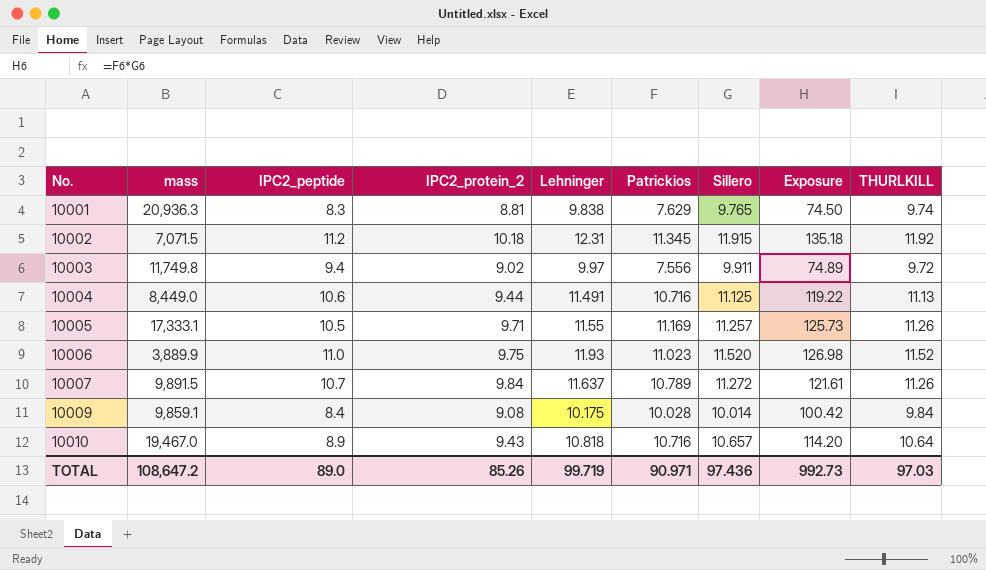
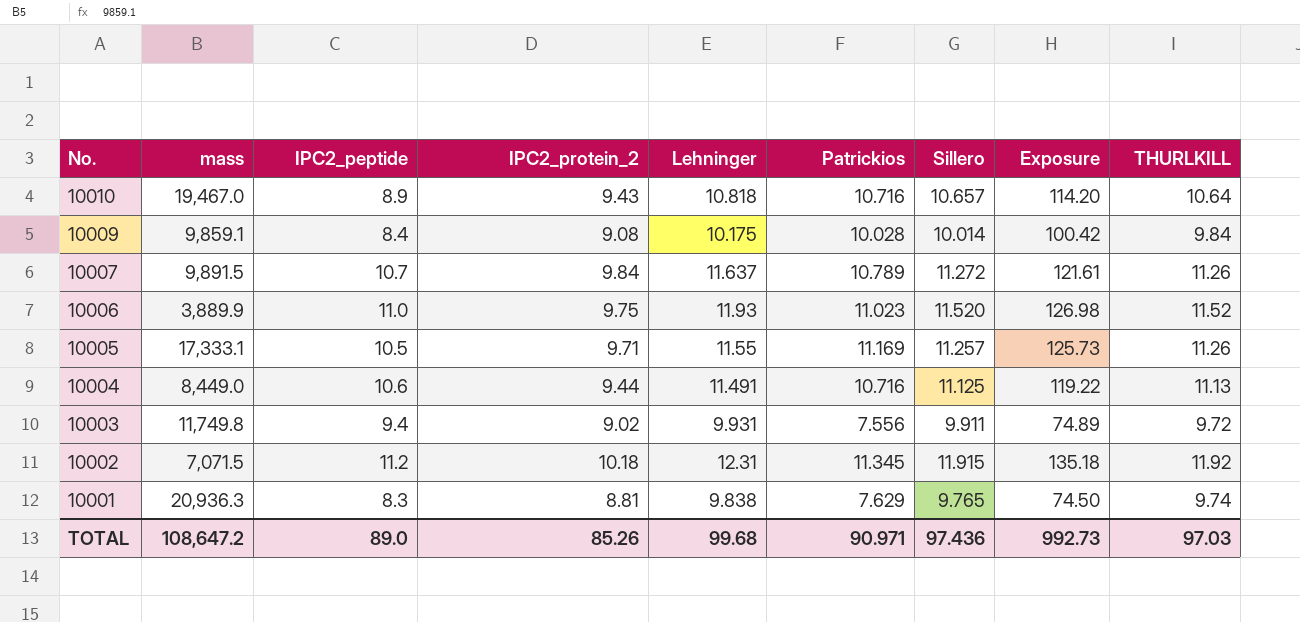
row order: No. ascending -> No. descending
10003 | Lehninger: 9.97 -> 9.931
TOTAL | Lehninger: 99.719 -> 99.68

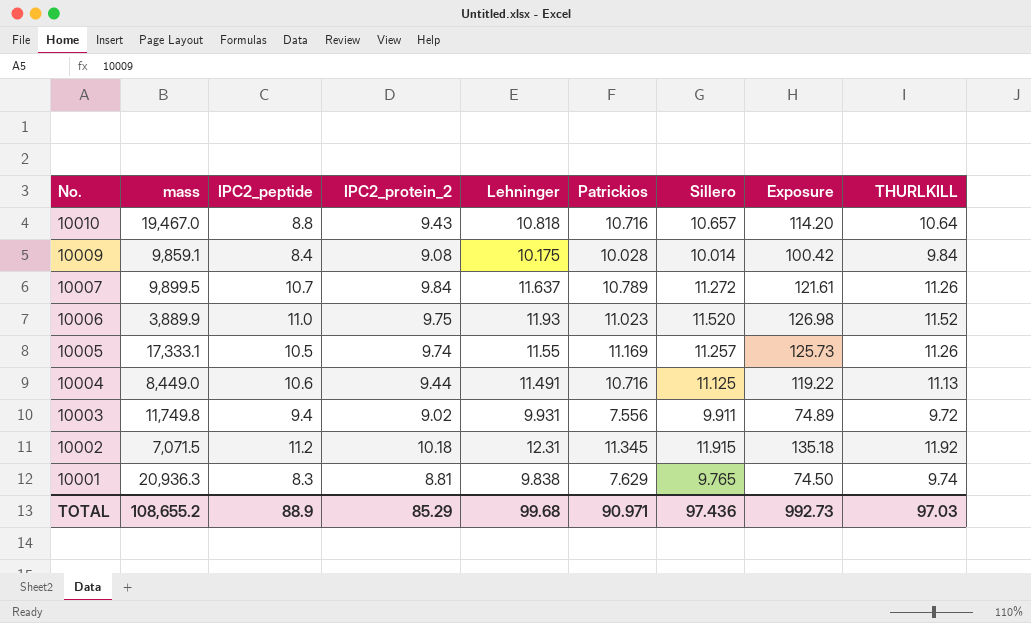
10010 | IPC2_peptide: 8.9 -> 8.8
10007 | mass: 9,891.5 -> 9,899.5
10005 | IPC2_protein_2: 9.71 -> 9.74
TOTAL | mass: 108,647.2 -> 108,655.2
TOTAL | IPC2_peptide: 89.0 -> 88.9
TOTAL | IPC2_protein_2: 85.26 -> 85.29

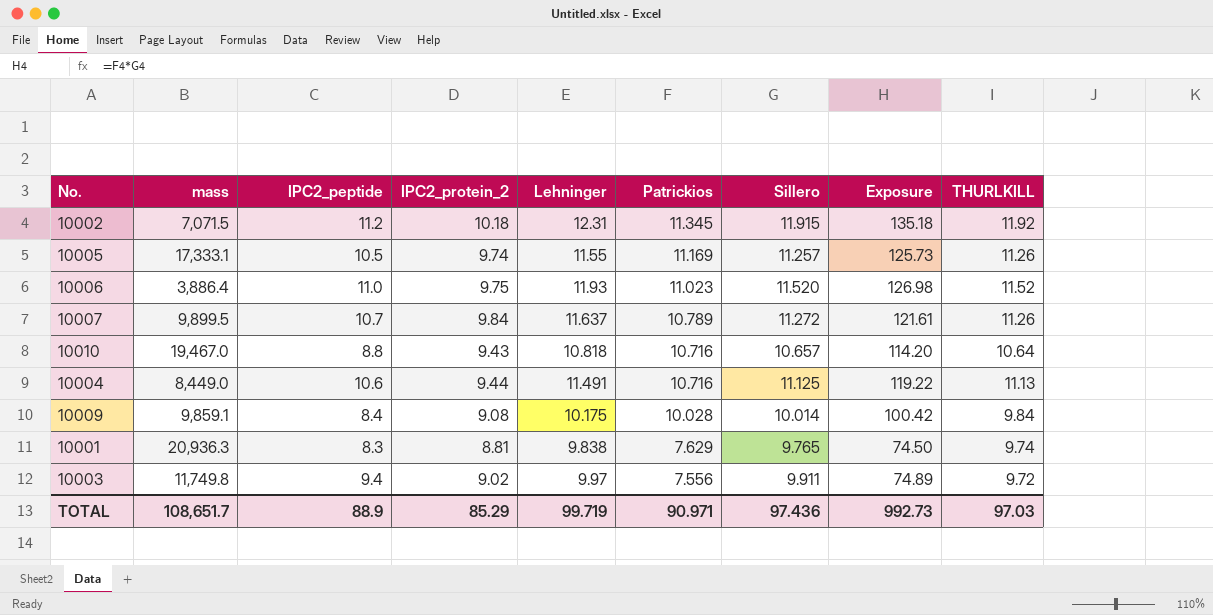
row order: No. descending -> Patrickios descending
10006 | mass: 3,889.9 -> 3,886.4
10003 | Lehninger: 9.931 -> 9.97
TOTAL | mass: 108,655.2 -> 108,651.7
TOTAL | Lehninger: 99.68 -> 99.719

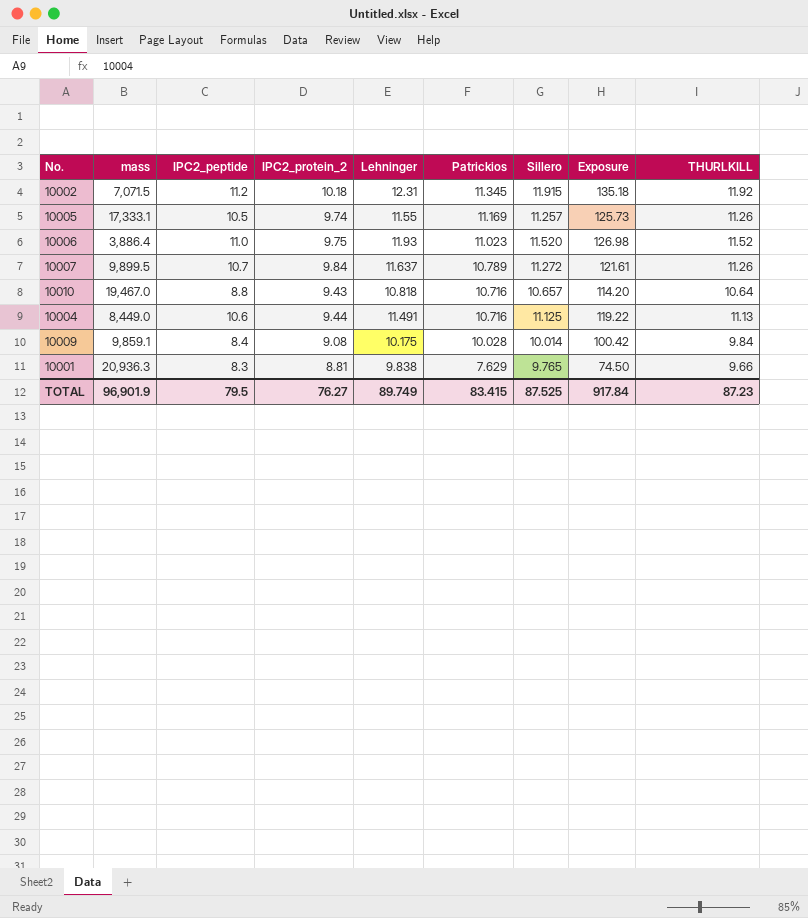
row 10003: 11,749.8 | 9.4 | 9.02 | 9.97 | 7.556 | 9.911 | 74.89 | 9.72 -> none
10001 | THURLKILL: 9.74 -> 9.66
TOTAL | mass: 108,651.7 -> 96,901.9
TOTAL | IPC2_peptide: 88.9 -> 79.5
TOTAL | IPC2_protein_2: 85.29 -> 76.27
TOTAL | Lehninger: 99.719 -> 89.749
TOTAL | Patrickios: 90.971 -> 83.415
TOTAL | Sillero: 97.436 -> 87.525
TOTAL | Exposure: 992.73 -> 917.84
TOTAL | THURLKILL: 97.03 -> 87.23

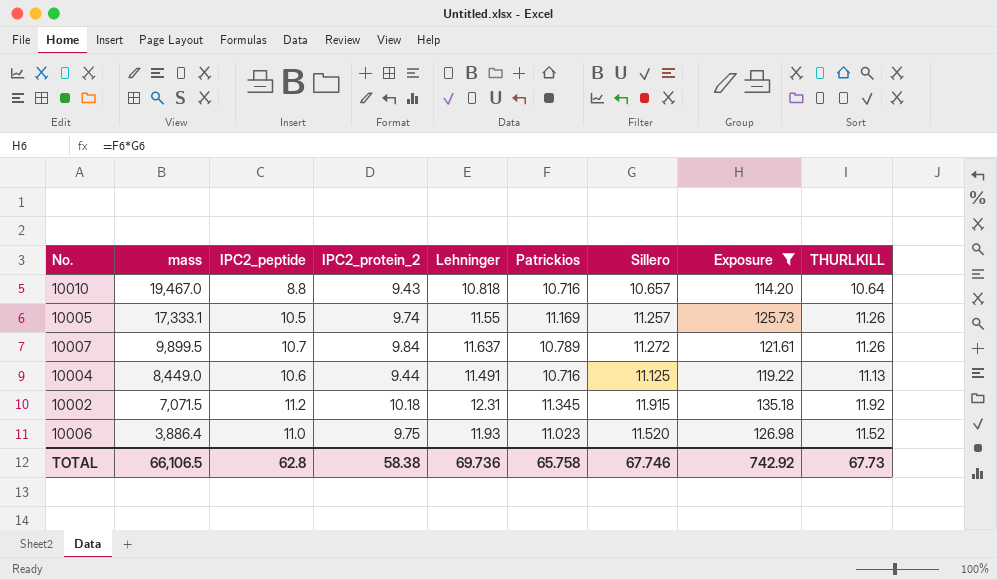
filter: none -> Exposure >= 114.20
row order: Patrickios descending -> mass descending
TOTAL | mass: 96,901.9 -> 66,106.5
TOTAL | IPC2_peptide: 79.5 -> 62.8
TOTAL | IPC2_protein_2: 76.27 -> 58.38
TOTAL | Lehninger: 89.749 -> 69.736
TOTAL | Patrickios: 83.415 -> 65.758
TOTAL | Sillero: 87.525 -> 67.746
TOTAL | Exposure: 917.84 -> 742.92
TOTAL | THURLKILL: 87.23 -> 67.73

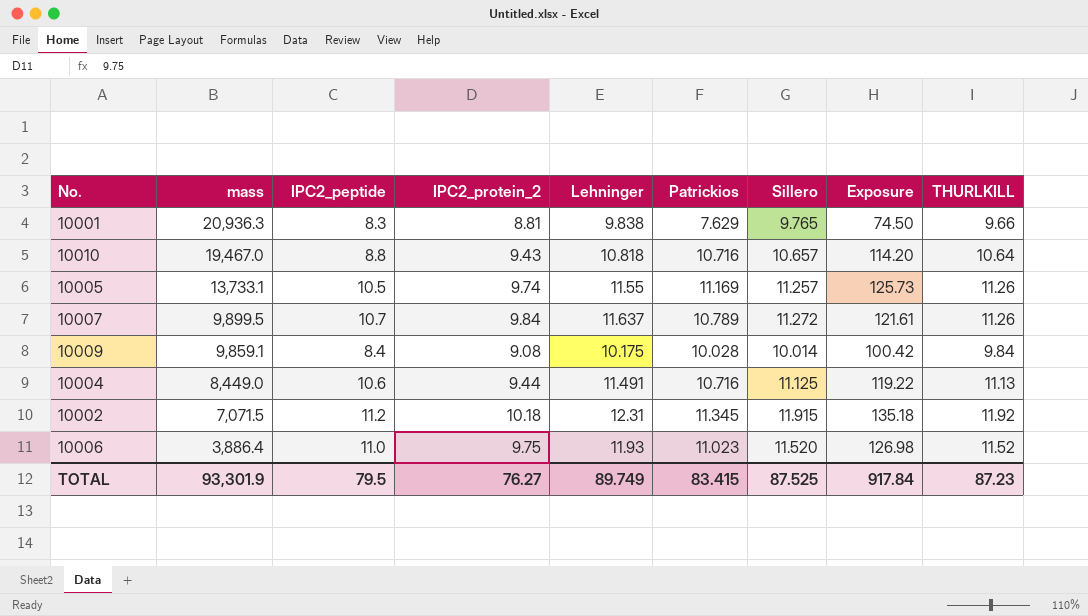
filter: Exposure >= 114.20 -> none
10005 | mass: 17,333.1 -> 13,733.1
TOTAL | mass: 66,106.5 -> 93,301.9
TOTAL | IPC2_peptide: 62.8 -> 79.5
TOTAL | IPC2_protein_2: 58.38 -> 76.27
TOTAL | Lehninger: 69.736 -> 89.749
TOTAL | Patrickios: 65.758 -> 83.415
TOTAL | Sillero: 67.746 -> 87.525
TOTAL | Exposure: 742.92 -> 917.84
TOTAL | THURLKILL: 67.73 -> 87.23

